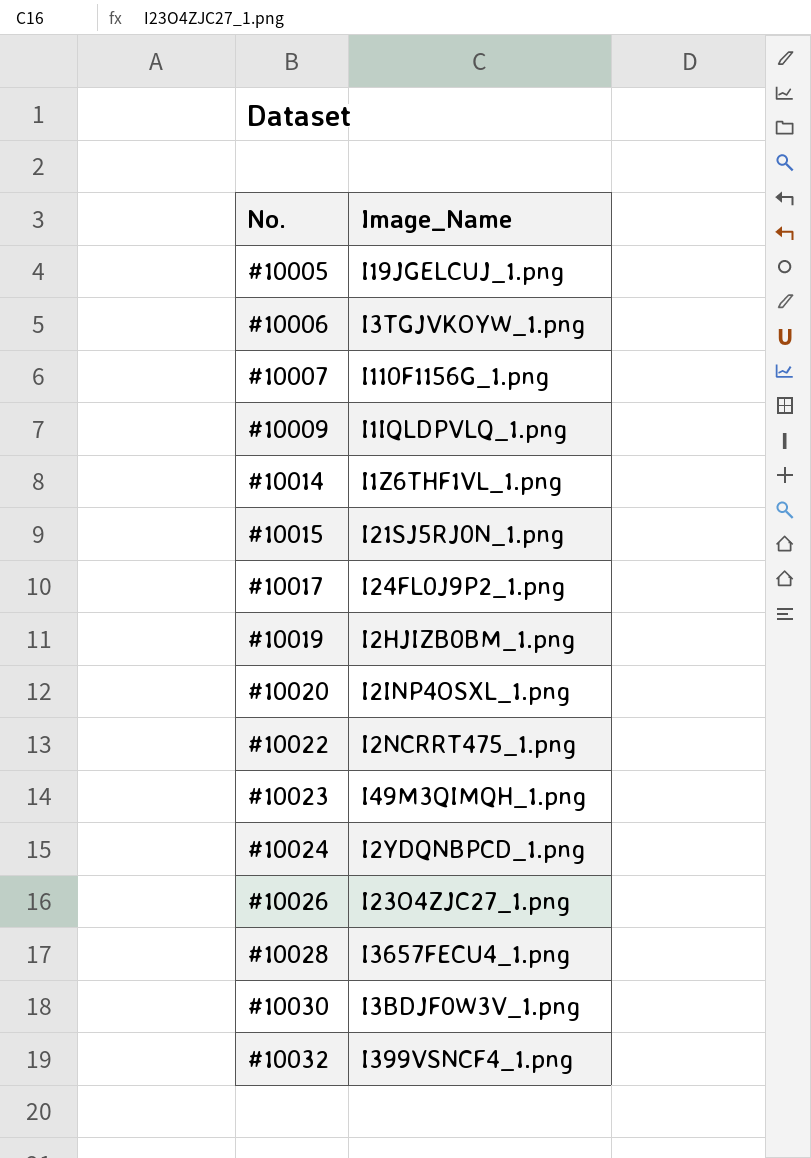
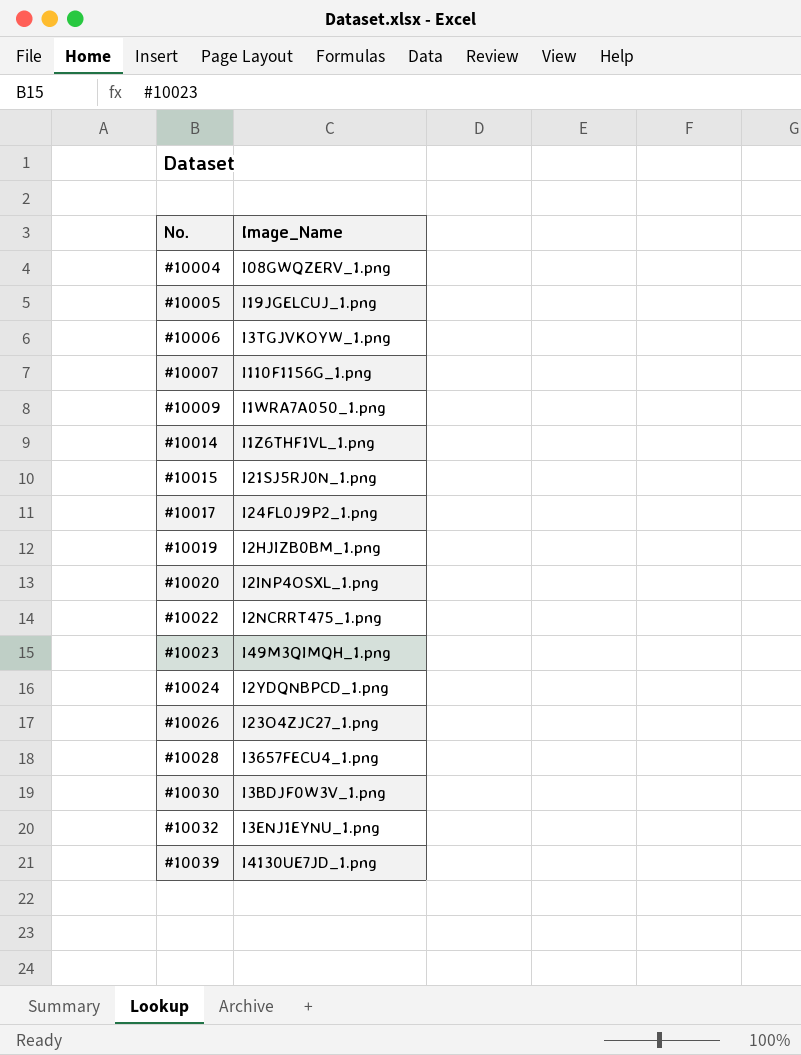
row #10004: none -> I08GWQZERV_1.png
#10009 | Image_Name: I1IQLDPVLQ_1.png -> I1WRA7A050_1.png
#10032 | Image_Name: I399VSNCF4_1.png -> I3ENJ1EYNU_1.png
row #10039: none -> I4130UE7JD_1.png

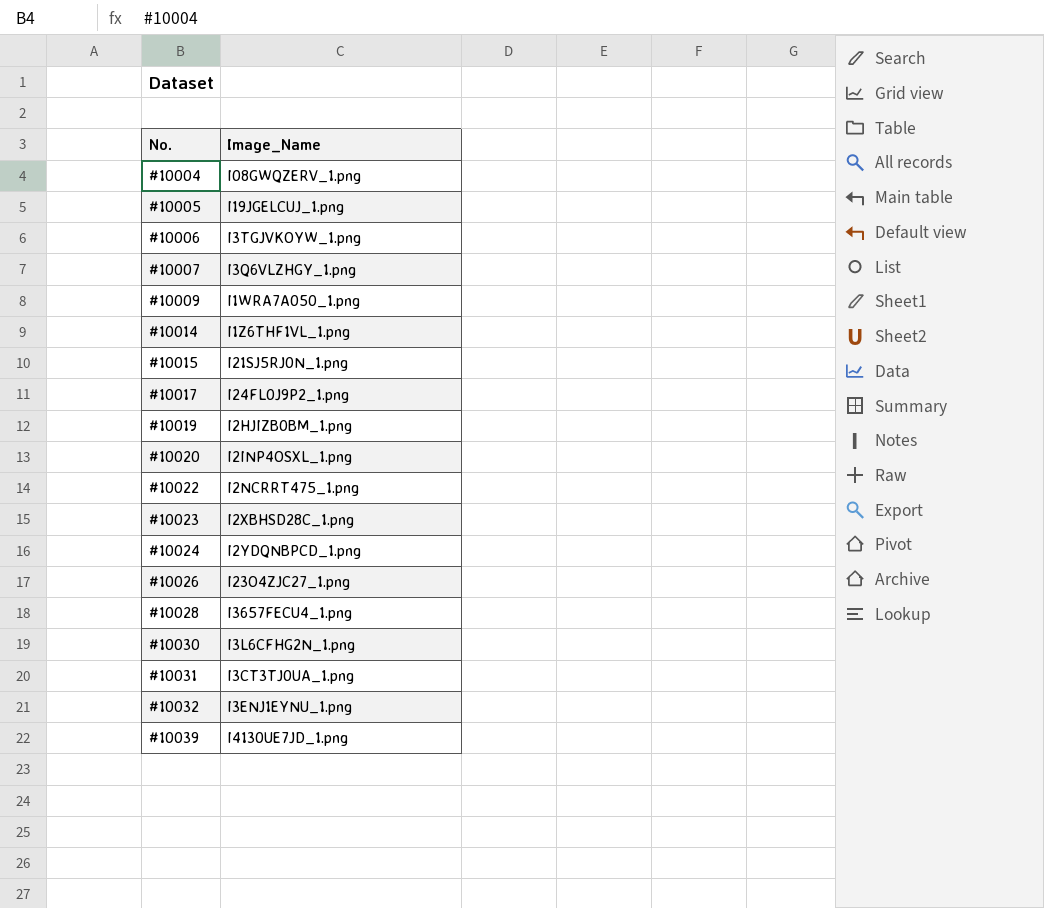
#10007 | Image_Name: I110F1156G_1.png -> I3Q6VLZHGY_1.png
#10023 | Image_Name: I49M3QIMQH_1.png -> I2XBHSD28C_1.png
#10030 | Image_Name: I3BDJF0W3V_1.png -> I3L6CFHG2N_1.png
row #10031: none -> I3CT3TJ0UA_1.png

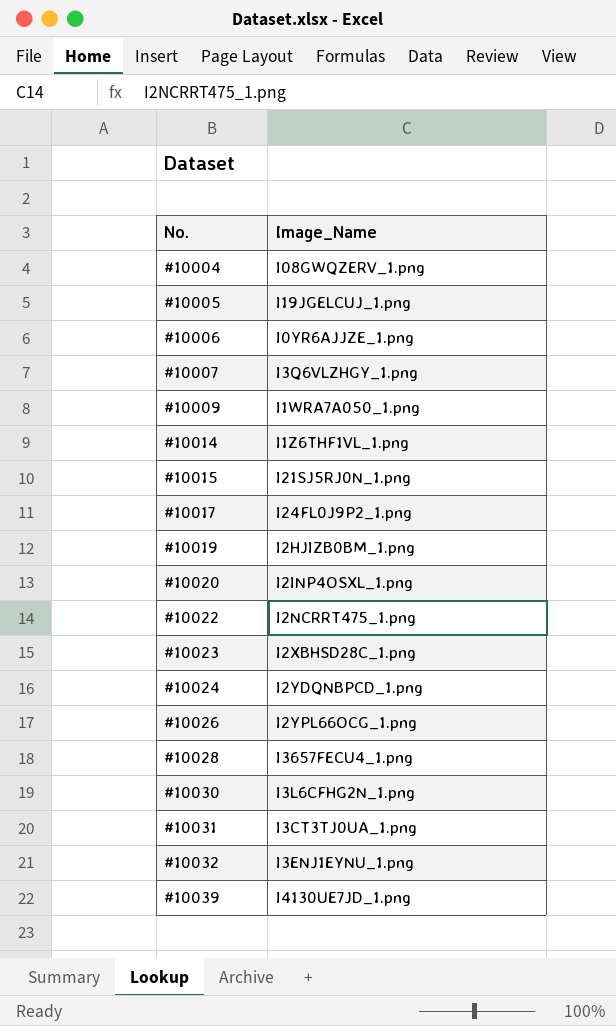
#10006 | Image_Name: I3TGJVKOYW_1.png -> I0YR6AJJZE_1.png
#10026 | Image_Name: I23O4ZJC27_1.png -> I2YPL66OCG_1.png

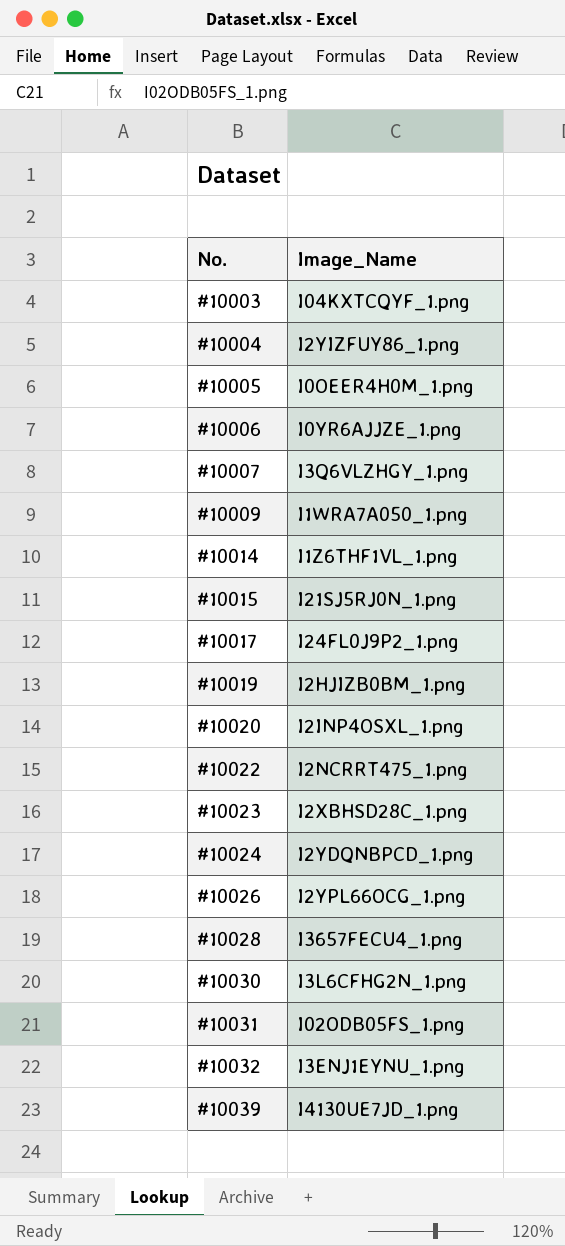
row #10003: none -> I04KXTCQYF_1.png
#10004 | Image_Name: I08GWQZERV_1.png -> I2YIZFUY86_1.png
#10005 | Image_Name: I19JGELCUJ_1.png -> I0OEER4H0M_1.png
#10031 | Image_Name: I3CT3TJ0UA_1.png -> I02ODB05FS_1.png

